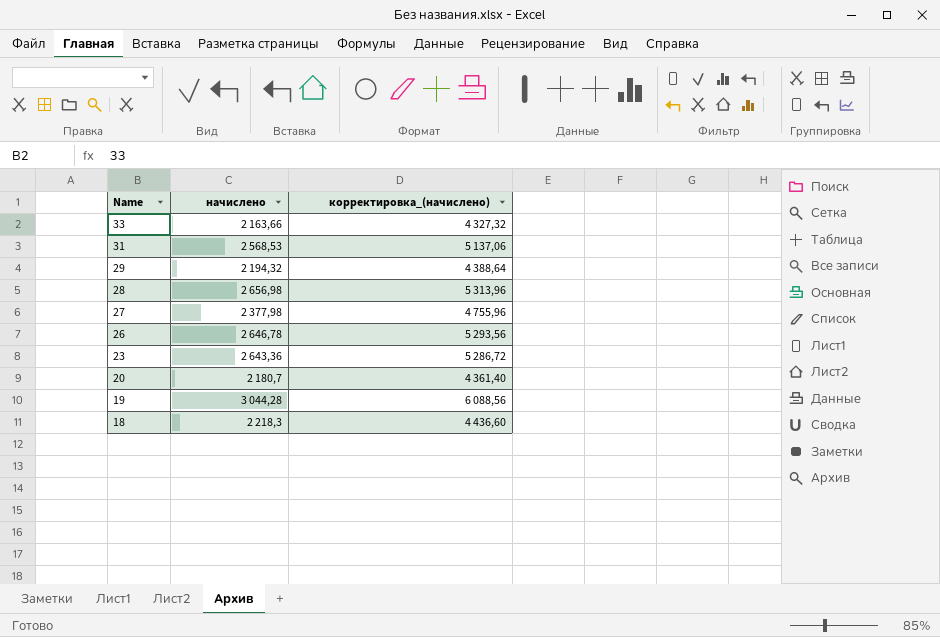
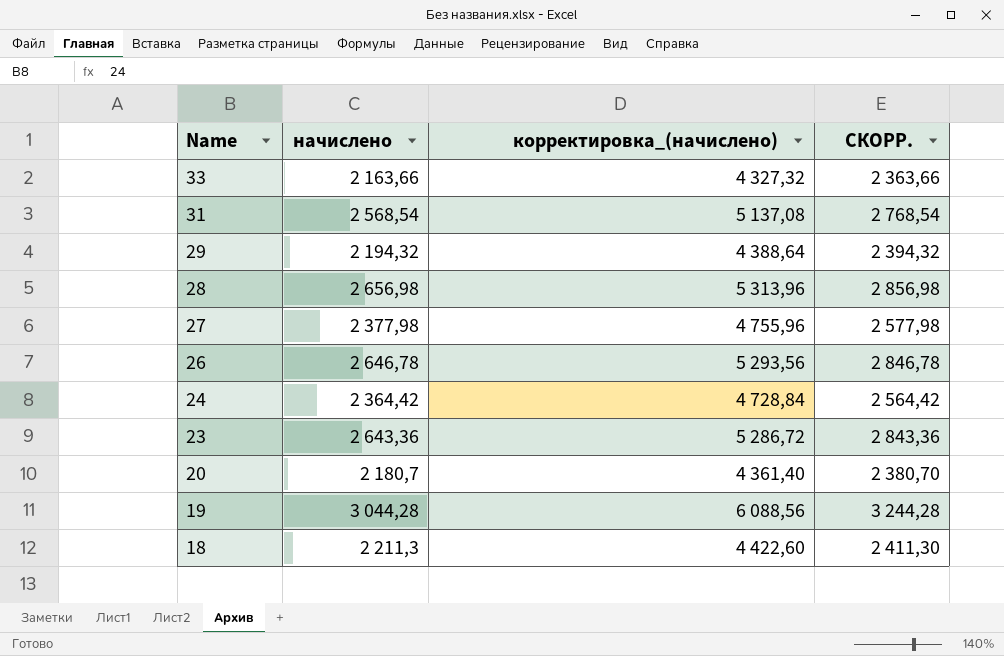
column СКОРР. | formula: none -> [начислено] + 200
31 | начислено: 2 568,53 -> 2 568,54
31 | корректировка_(начислено): 5 137,06 -> 5 137,08
row 24: none -> 2 364,42 | 4 728,84 | 2 564,42
18 | начислено: 2 218,3 -> 2 211,3
18 | корректировка_(начислено): 4 436,60 -> 4 422,60

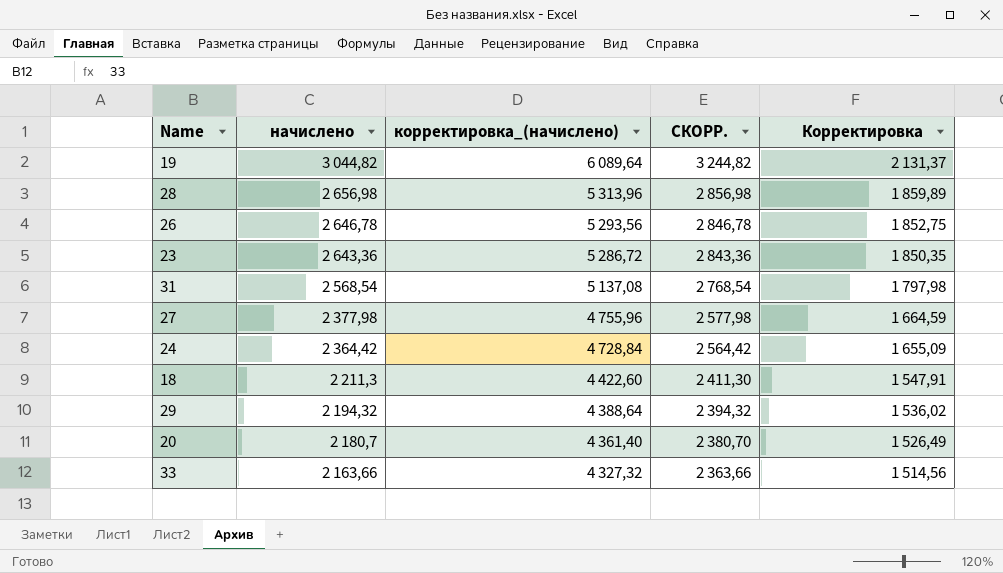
row order: Name descending -> начислено descending
column Корректировка | formula: none -> [начислено] * 0,7
19 | начислено: 3 044,28 -> 3 044,82
19 | корректировка_(начислено): 6 088,56 -> 6 089,64
19 | СКОРР.: 3 244,28 -> 3 244,82

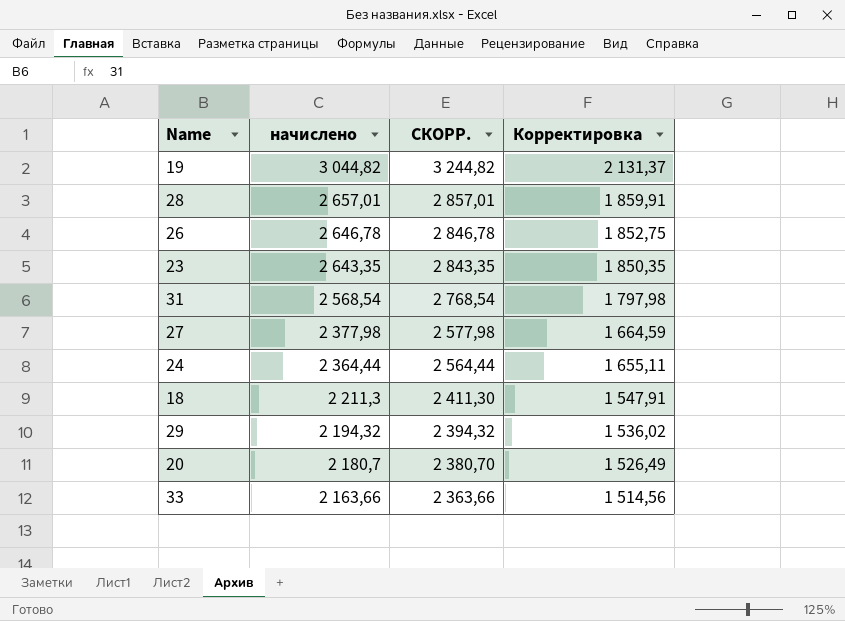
column корректировка_(начислено) | formula: [начислено] * 2 -> none
28 | начислено: 2 656,98 -> 2 657,01
28 | СКОРР.: 2 856,98 -> 2 857,01
28 | Корректировка: 1 859,89 -> 1 859,91
23 | начислено: 2 643,36 -> 2 643,35
23 | СКОРР.: 2 843,36 -> 2 843,35
24 | начислено: 2 364,42 -> 2 364,44
24 | СКОРР.: 2 564,42 -> 2 564,44
24 | Корректировка: 1 655,09 -> 1 655,11

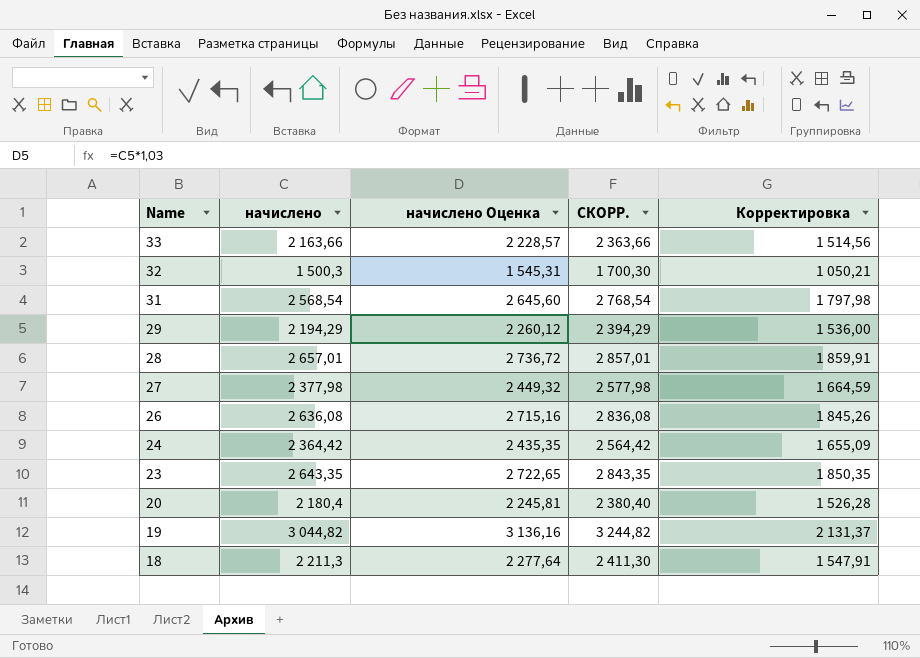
row order: начислено descending -> Name descending
column начислено Оценка | formula: none -> [начислено] * 1,03
row 32: none -> 1 500,3 | 1 545,31 | 1 700,30 | 1 050,21
29 | начислено: 2 194,32 -> 2 194,29
29 | СКОРР.: 2 394,32 -> 2 394,29
29 | Корректировка: 1 536,02 -> 1 536,00
26 | начислено: 2 646,78 -> 2 636,08
26 | СКОРР.: 2 846,78 -> 2 836,08
26 | Корректировка: 1 852,75 -> 1 845,26
24 | начислено: 2 364,44 -> 2 364,42
24 | СКОРР.: 2 564,44 -> 2 564,42
24 | Корректировка: 1 655,11 -> 1 655,09
20 | начислено: 2 180,7 -> 2 180,4
20 | СКОРР.: 2 380,70 -> 2 380,40
20 | Корректировка: 1 526,49 -> 1 526,28

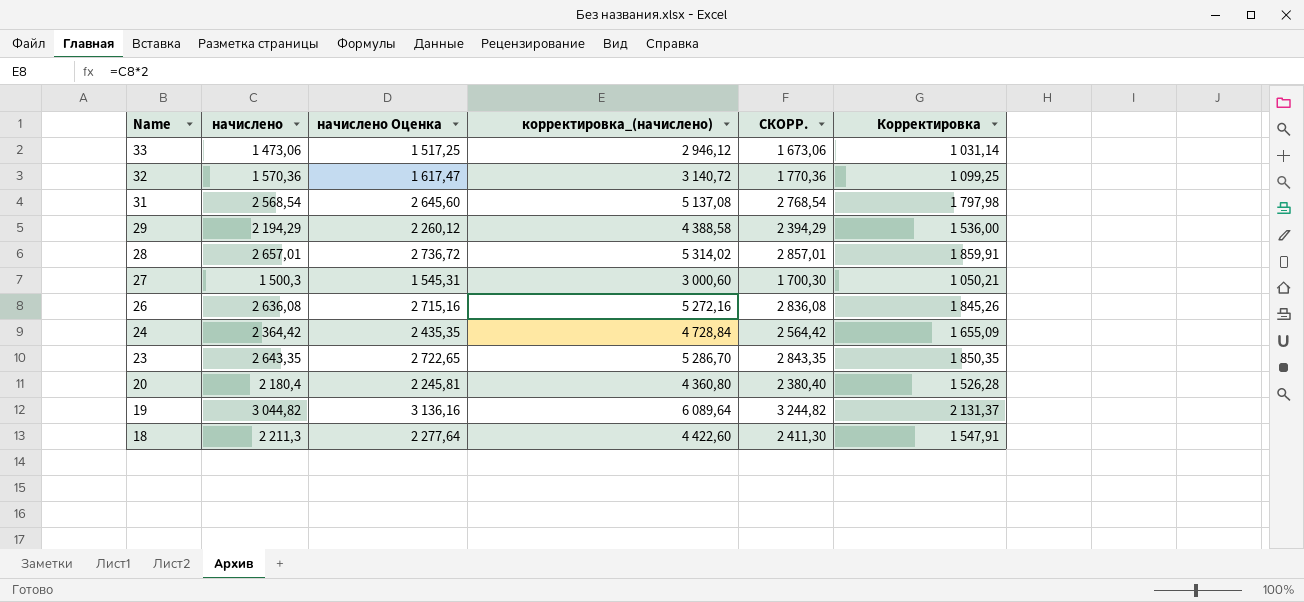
column корректировка_(начислено) | formula: none -> [начислено] * 2
33 | начислено: 2 163,66 -> 1 473,06
33 | начислено Оценка: 2 228,57 -> 1 517,25
33 | СКОРР.: 2 363,66 -> 1 673,06
33 | Корректировка: 1 514,56 -> 1 031,14
32 | начислено: 1 500,3 -> 1 570,36
32 | начислено Оценка: 1 545,31 -> 1 617,47
32 | СКОРР.: 1 700,30 -> 1 770,36
32 | Корректировка: 1 050,21 -> 1 099,25
27 | начислено: 2 377,98 -> 1 500,3
27 | начислено Оценка: 2 449,32 -> 1 545,31
27 | СКОРР.: 2 577,98 -> 1 700,30
27 | Корректировка: 1 664,59 -> 1 050,21

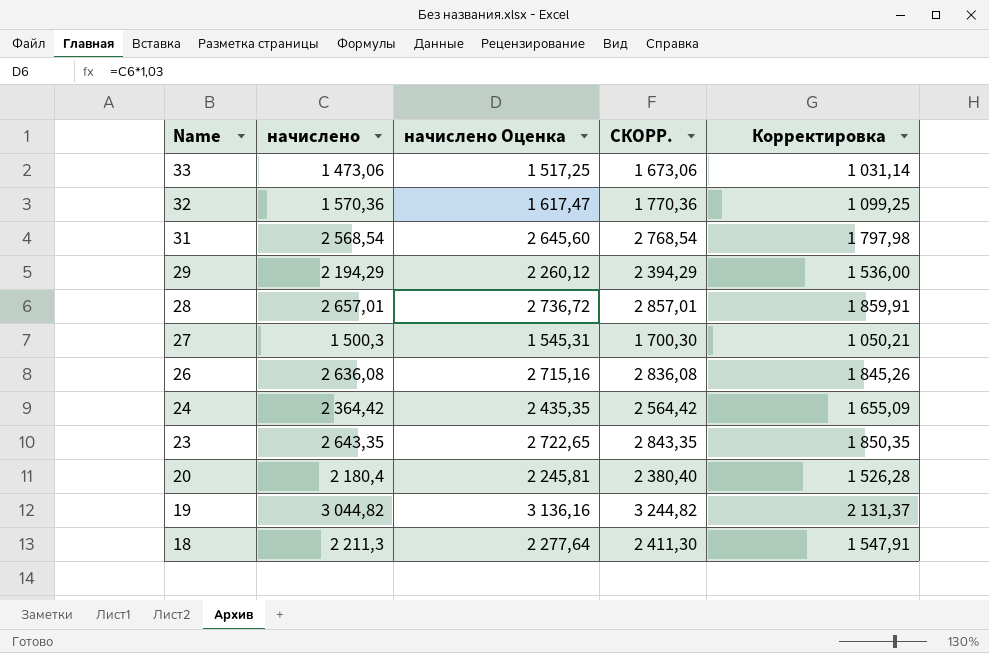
column корректировка_(начислено) | formula: [начислено] * 2 -> none

